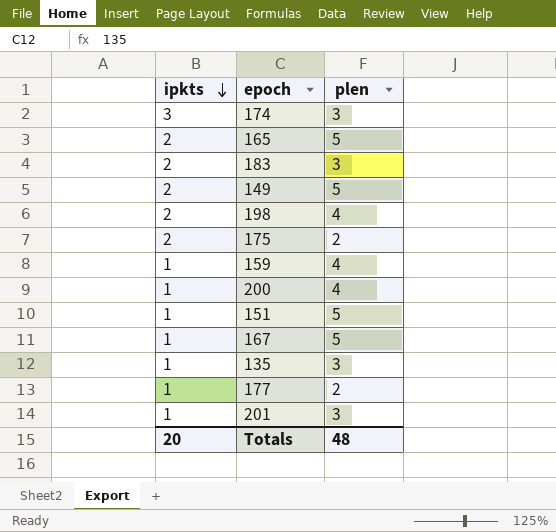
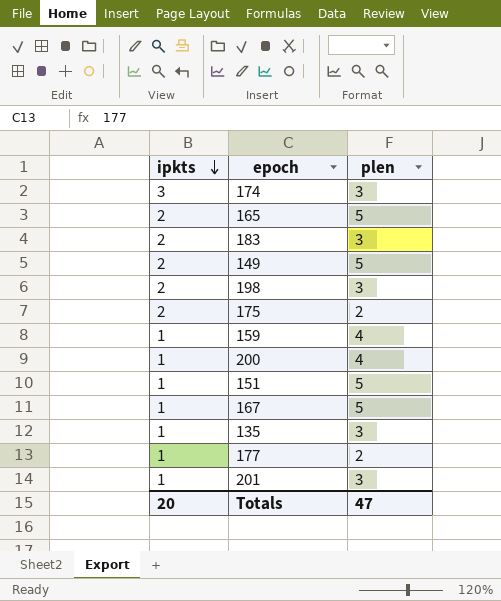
198 | plen: 4 -> 3
Totals | plen: 48 -> 47

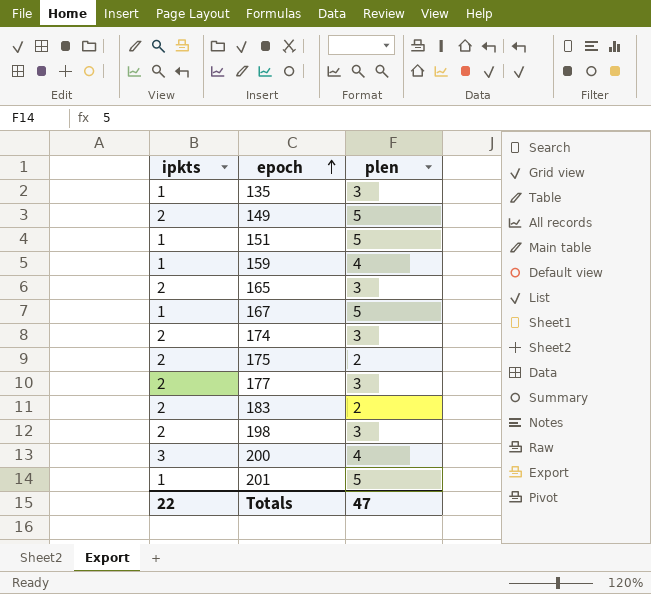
row order: ipkts descending -> epoch ascending
165 | plen: 5 -> 3
174 | ipkts: 3 -> 2
177 | ipkts: 1 -> 2
177 | plen: 2 -> 3
183 | plen: 3 -> 2
200 | ipkts: 1 -> 3
201 | plen: 3 -> 5
Totals | ipkts: 20 -> 22

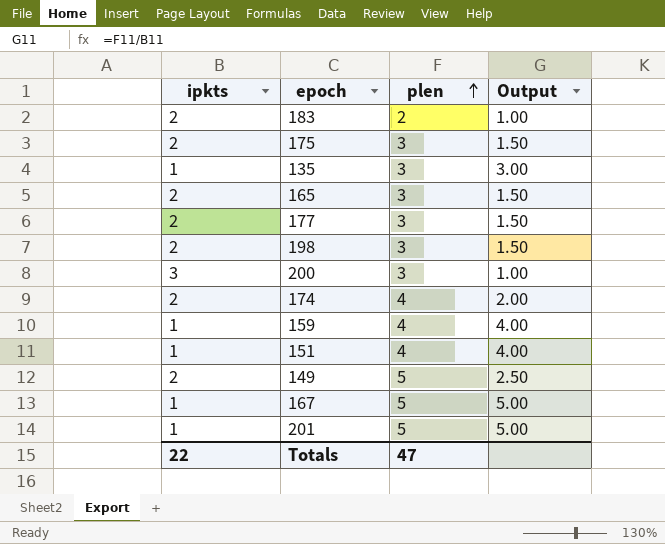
row order: epoch ascending -> plen ascending
column Output | formula: none -> [plen] / [ipkts]
175 | plen: 2 -> 3
200 | plen: 4 -> 3
174 | plen: 3 -> 4
151 | plen: 5 -> 4

